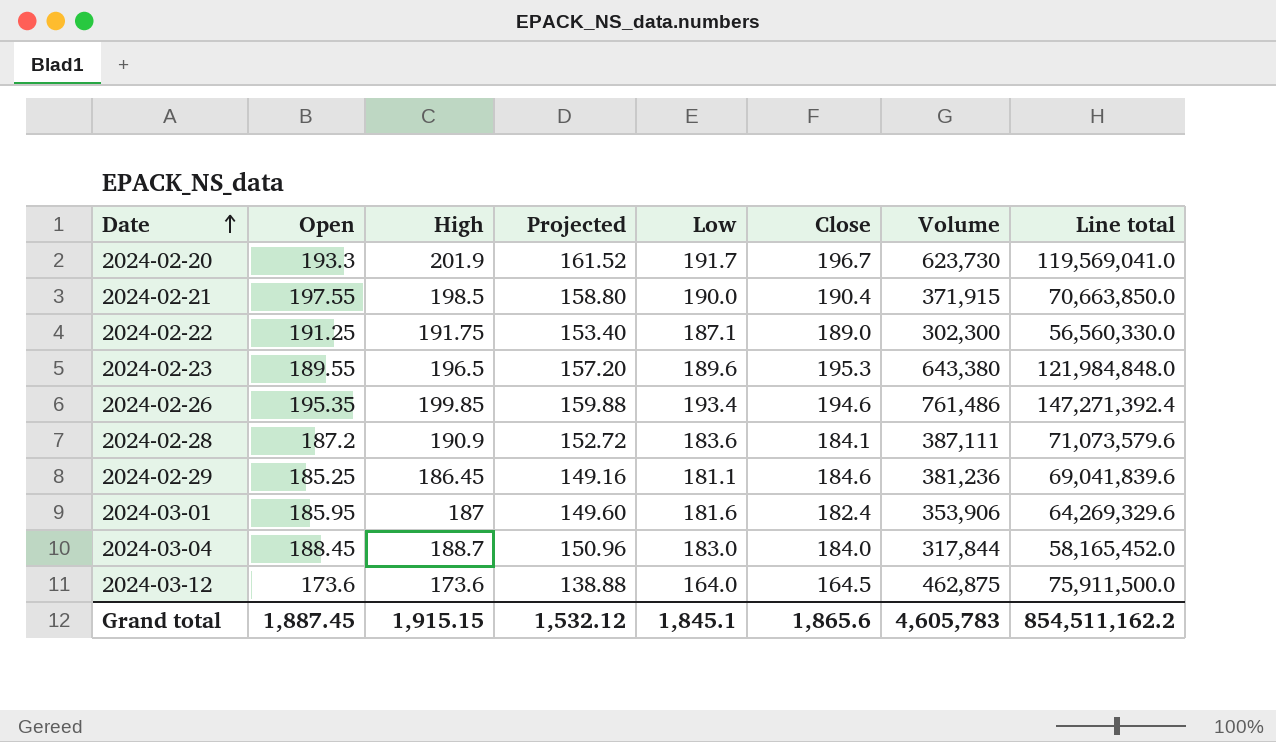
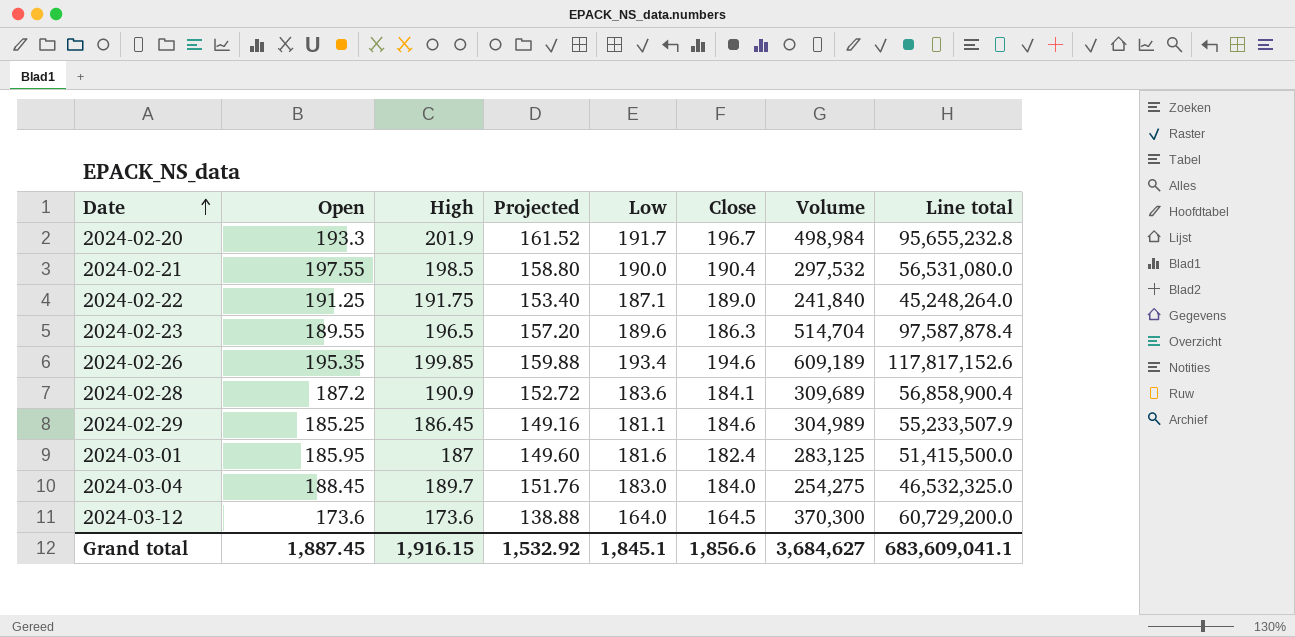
2024-02-20 | Volume: 623,730 -> 498,984
2024-02-20 | Line total: 119,569,041.0 -> 95,655,232.8
2024-02-21 | Volume: 371,915 -> 297,532
2024-02-21 | Line total: 70,663,850.0 -> 56,531,080.0
2024-02-22 | Volume: 302,300 -> 241,840
2024-02-22 | Line total: 56,560,330.0 -> 45,248,264.0
2024-02-23 | Close: 195.3 -> 186.3
2024-02-23 | Volume: 643,380 -> 514,704
2024-02-23 | Line total: 121,984,848.0 -> 97,587,878.4
2024-02-26 | Volume: 761,486 -> 609,189
2024-02-26 | Line total: 147,271,392.4 -> 117,817,152.6
2024-02-28 | Volume: 387,111 -> 309,689
2024-02-28 | Line total: 71,073,579.6 -> 56,858,900.4
2024-02-29 | Volume: 381,236 -> 304,989
2024-02-29 | Line total: 69,041,839.6 -> 55,233,507.9
2024-03-01 | Volume: 353,906 -> 283,125
2024-03-01 | Line total: 64,269,329.6 -> 51,415,500.0
2024-03-04 | High: 188.7 -> 189.7
2024-03-04 | Projected: 150.96 -> 151.76
2024-03-04 | Volume: 317,844 -> 254,275
2024-03-04 | Line total: 58,165,452.0 -> 46,532,325.0
2024-03-12 | Volume: 462,875 -> 370,300
2024-03-12 | Line total: 75,911,500.0 -> 60,729,200.0
Grand total | High: 1,915.15 -> 1,916.15
Grand total | Projected: 1,532.12 -> 1,532.92
Grand total | Close: 1,865.6 -> 1,856.6
Grand total | Volume: 4,605,783 -> 3,684,627
Grand total | Line total: 854,511,162.2 -> 683,609,041.1

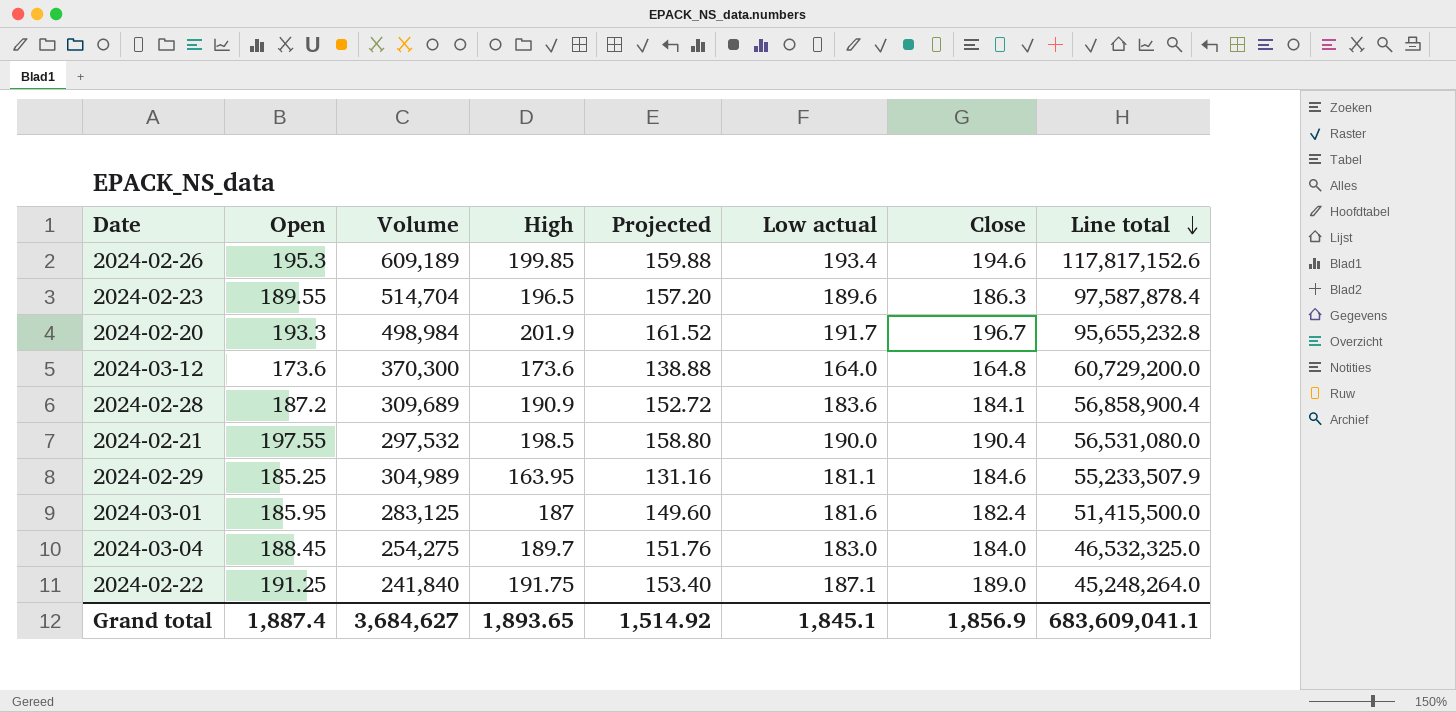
row order: Date ascending -> Line total descending
column Volume | position: 7 -> 3
column name: Low -> Low actual
2024-02-26 | Open: 195.35 -> 195.3
2024-03-12 | Close: 164.5 -> 164.8
2024-02-29 | High: 186.45 -> 163.95
2024-02-29 | Projected: 149.16 -> 131.16
Grand total | Open: 1,887.45 -> 1,887.4
Grand total | High: 1,916.15 -> 1,893.65
Grand total | Projected: 1,532.92 -> 1,514.92
Grand total | Close: 1,856.6 -> 1,856.9

